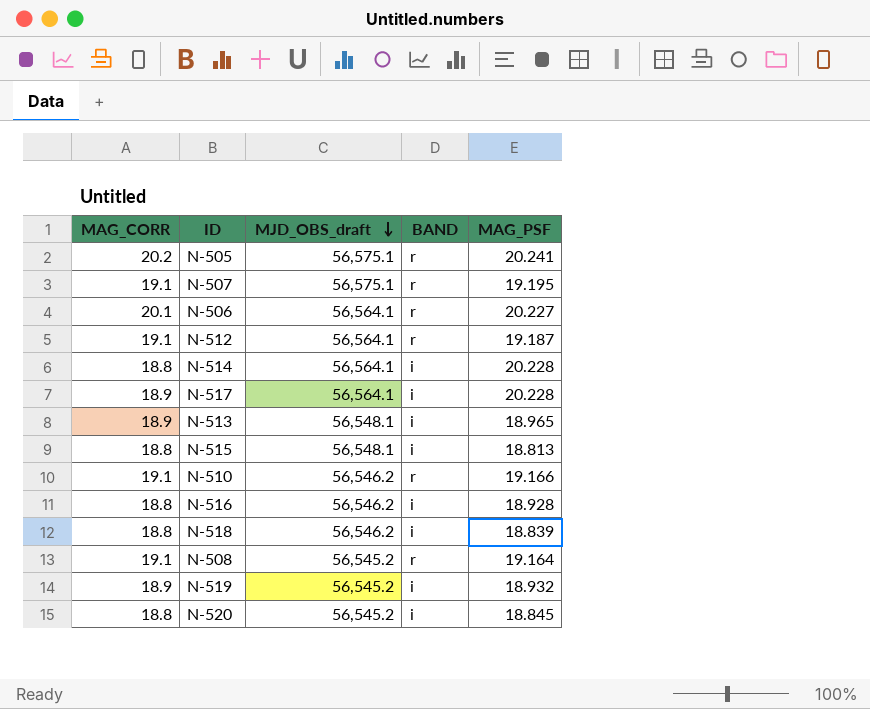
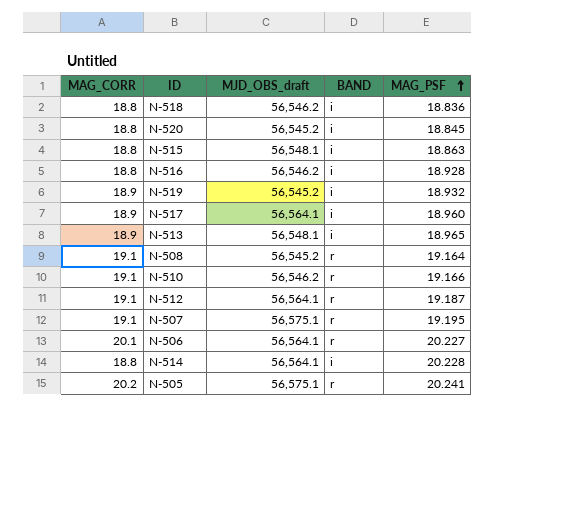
row order: MJD_OBS_draft descending -> MAG_PSF ascending
N-518 | MAG_PSF: 18.839 -> 18.836
N-515 | MAG_PSF: 18.813 -> 18.863
N-517 | MAG_PSF: 20.228 -> 18.960

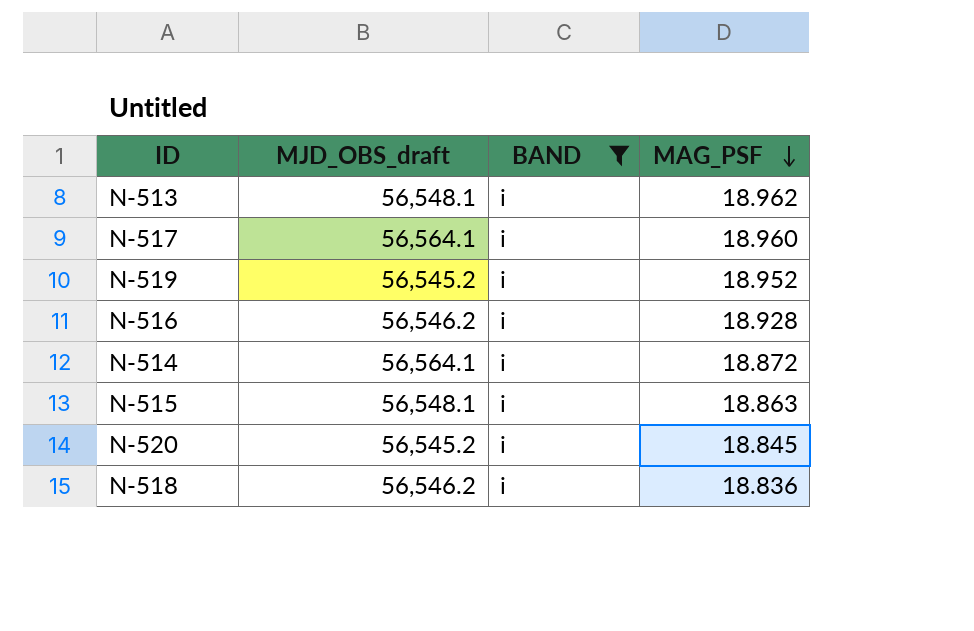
filter: none -> BAND = i
row order: MAG_PSF ascending -> MAG_PSF descending
column MAG_CORR | position: 1 -> none
N-513 | MAG_PSF: 18.965 -> 18.962
N-519 | MAG_PSF: 18.932 -> 18.952
N-514 | MAG_PSF: 20.228 -> 18.872

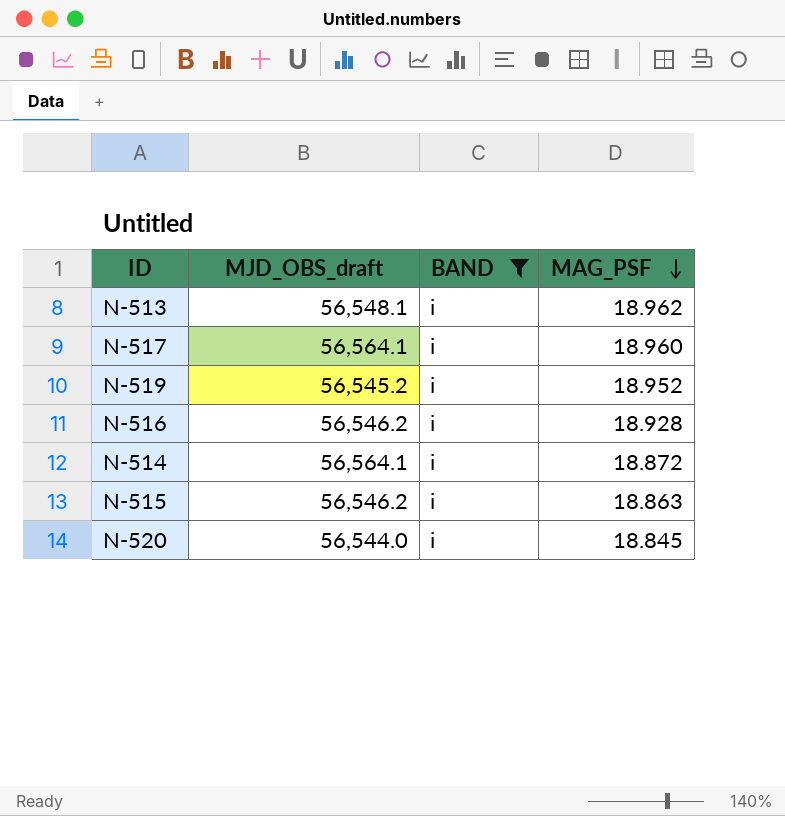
row N-518: 56,546.2 | i | 18.836 -> none
N-515 | MJD_OBS_draft: 56,548.1 -> 56,546.2
N-520 | MJD_OBS_draft: 56,545.2 -> 56,544.0

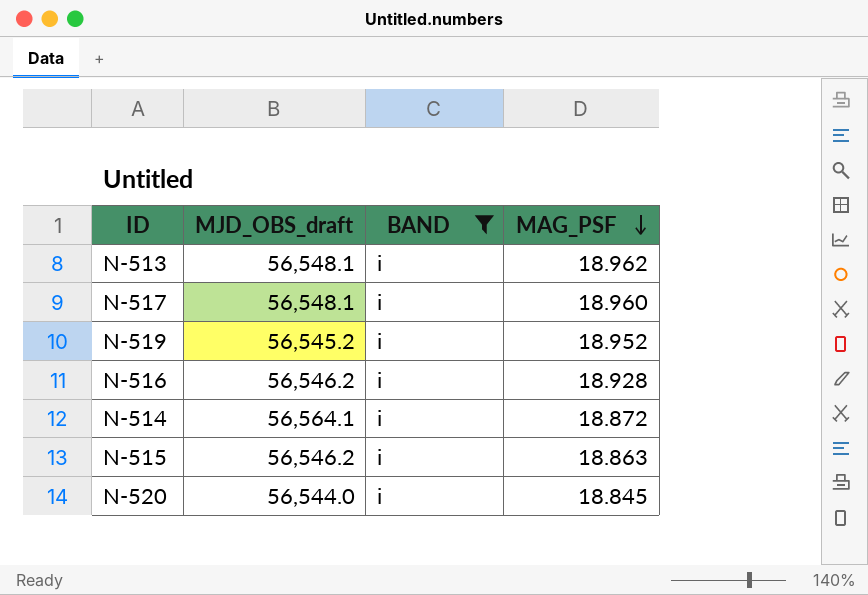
N-517 | MJD_OBS_draft: 56,564.1 -> 56,548.1

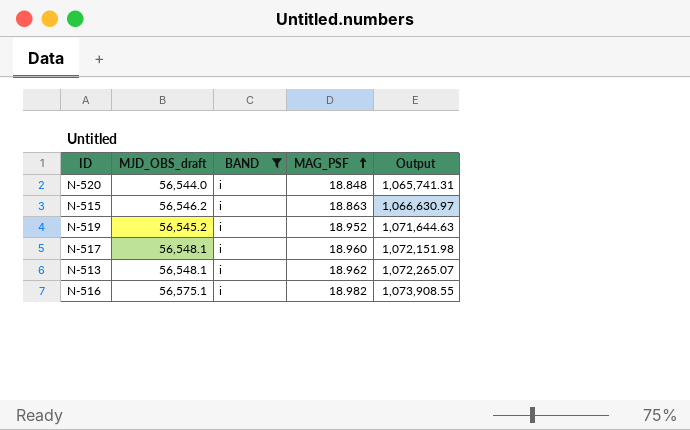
row order: MAG_PSF descending -> MAG_PSF ascending
column Output | formula: none -> [MJD_OBS_draft] * [MAG_PSF]
row N-514: 56,564.1 | i | 18.872 -> none
N-520 | MAG_PSF: 18.845 -> 18.848
N-516 | MJD_OBS_draft: 56,546.2 -> 56,575.1
N-516 | MAG_PSF: 18.928 -> 18.982

